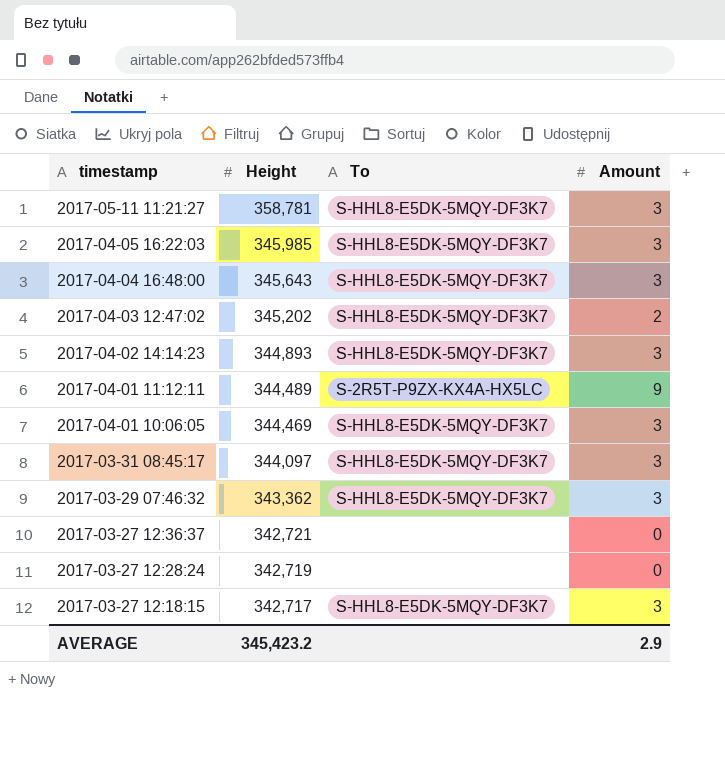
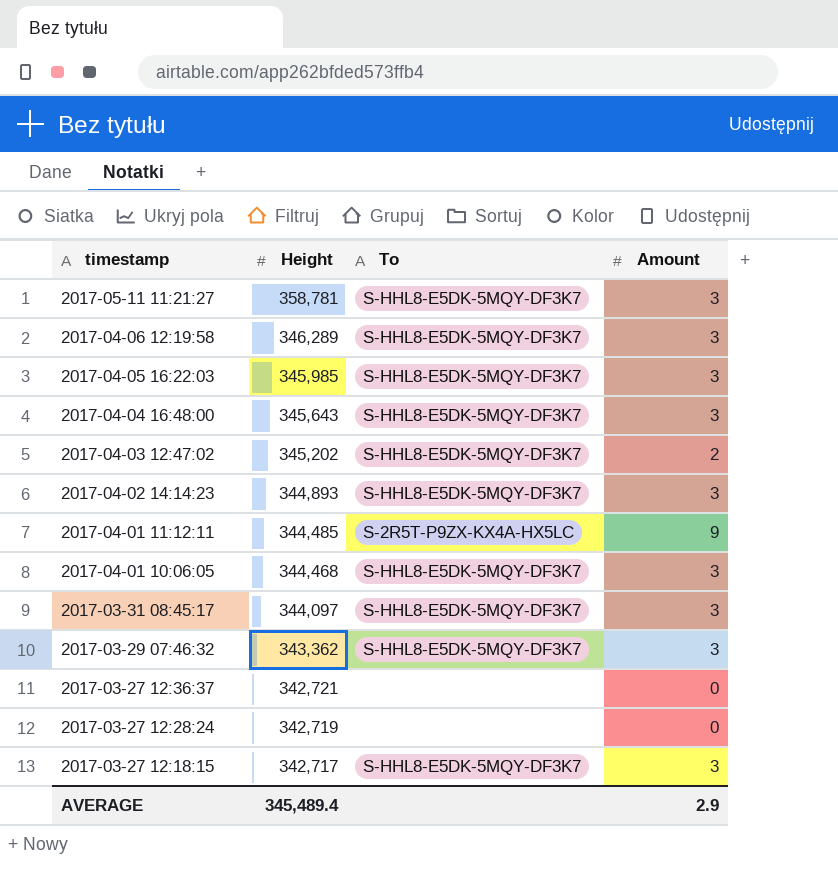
row 2017-04-06 12:19:58: none -> 346,289 | S-HHL8-E5DK-5MQY-DF3K7 | 3
2017-04-01 11:12:11 | Height: 344,489 -> 344,485
2017-04-01 10:06:05 | Height: 344,469 -> 344,468
AVERAGE | Height: 345,423.2 -> 345,489.4

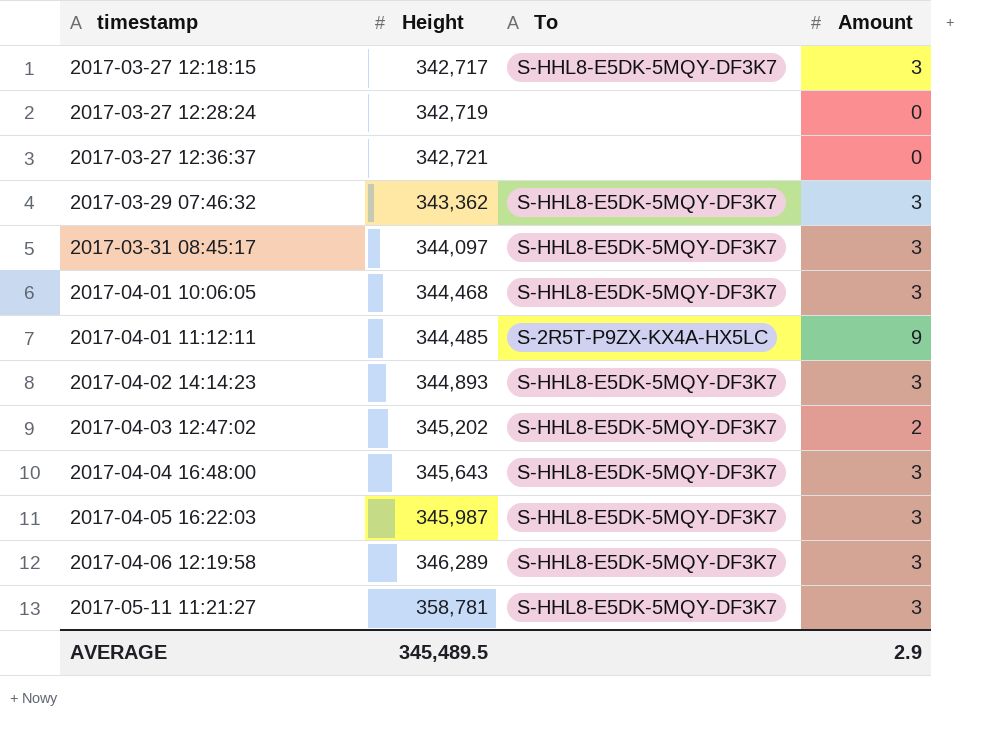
row order: timestamp descending -> timestamp ascending
2017-04-05 16:22:03 | Height: 345,985 -> 345,987
AVERAGE | Height: 345,489.4 -> 345,489.5

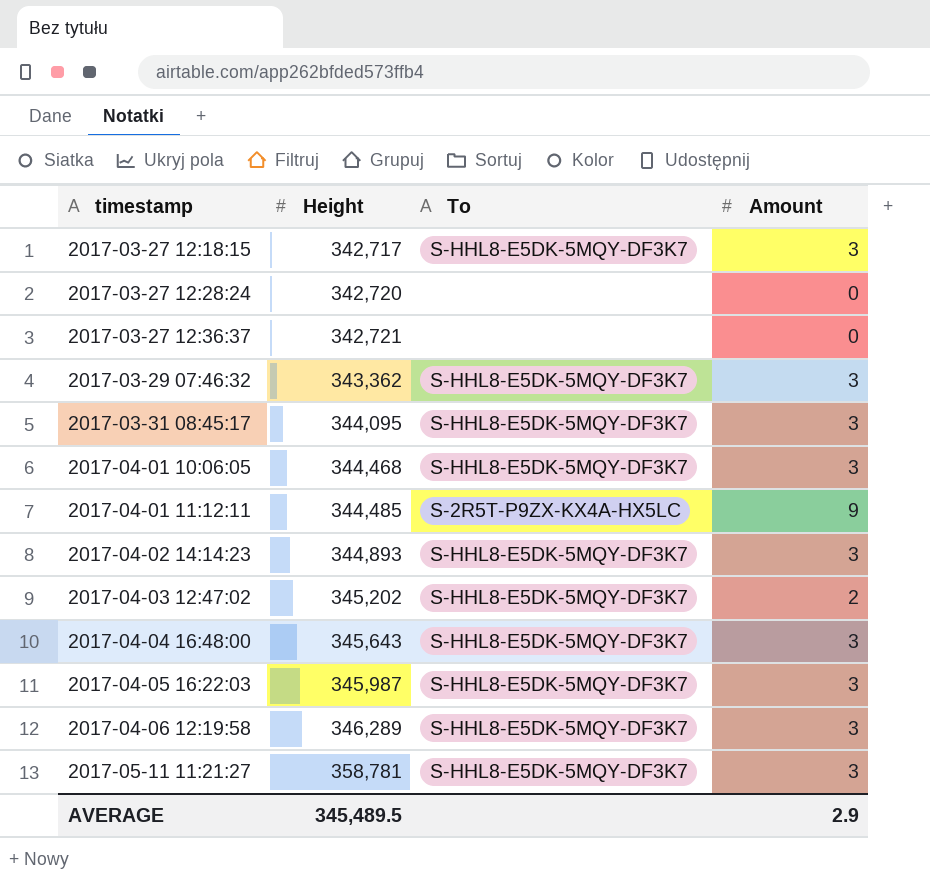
2017-03-27 12:28:24 | Height: 342,719 -> 342,720
2017-03-31 08:45:17 | Height: 344,097 -> 344,095

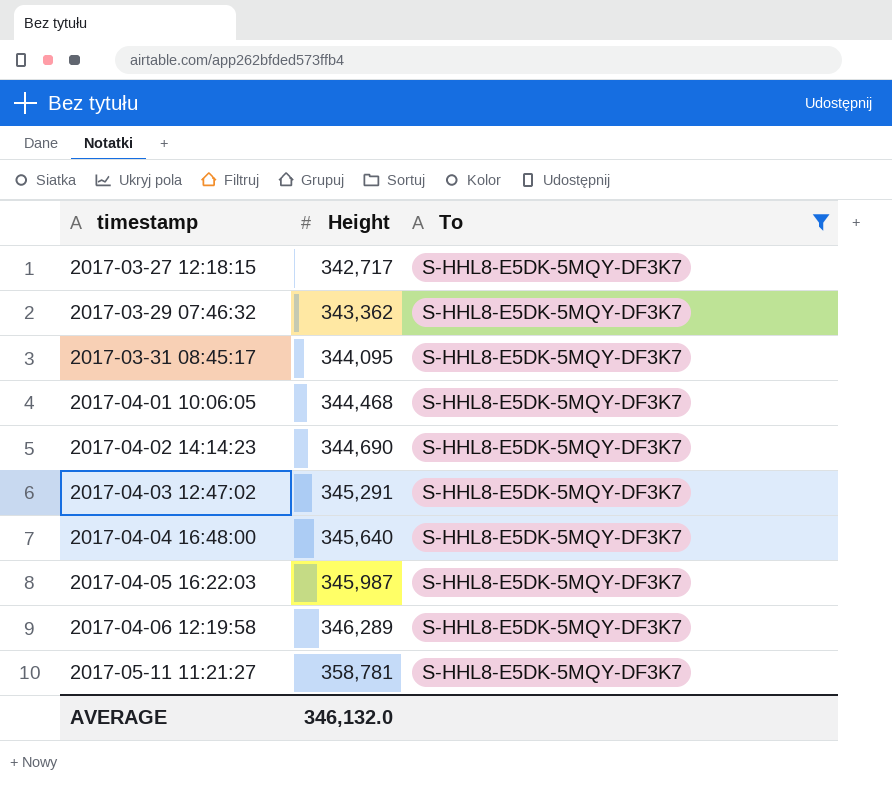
filter: none -> To = S-HHL8-E5DK-5MQY-DF3K7
column Amount | position: 4 -> none
2017-04-02 14:14:23 | Height: 344,893 -> 344,690
2017-04-03 12:47:02 | Height: 345,202 -> 345,291
2017-04-04 16:48:00 | Height: 345,643 -> 345,640
AVERAGE | Height: 345,489.5 -> 346,132.0

